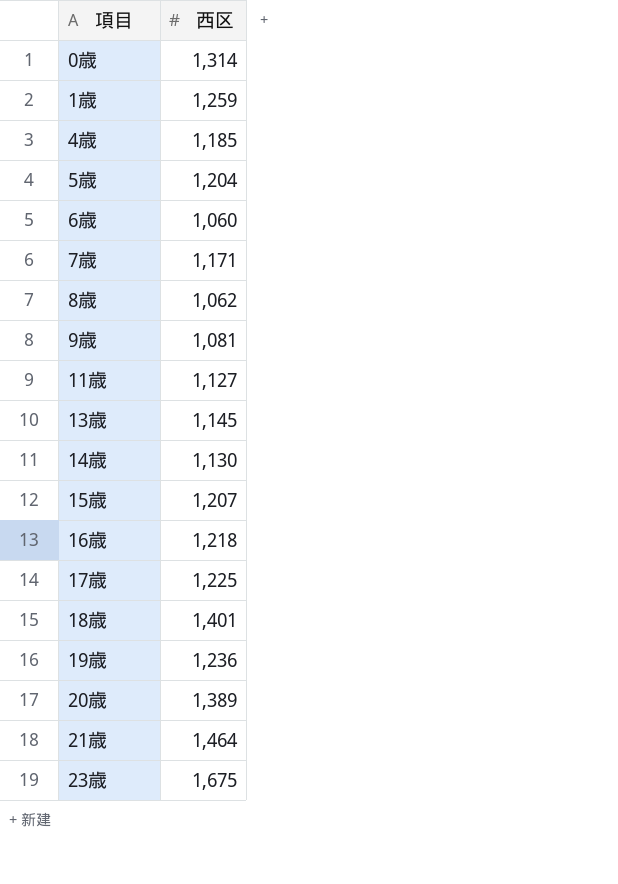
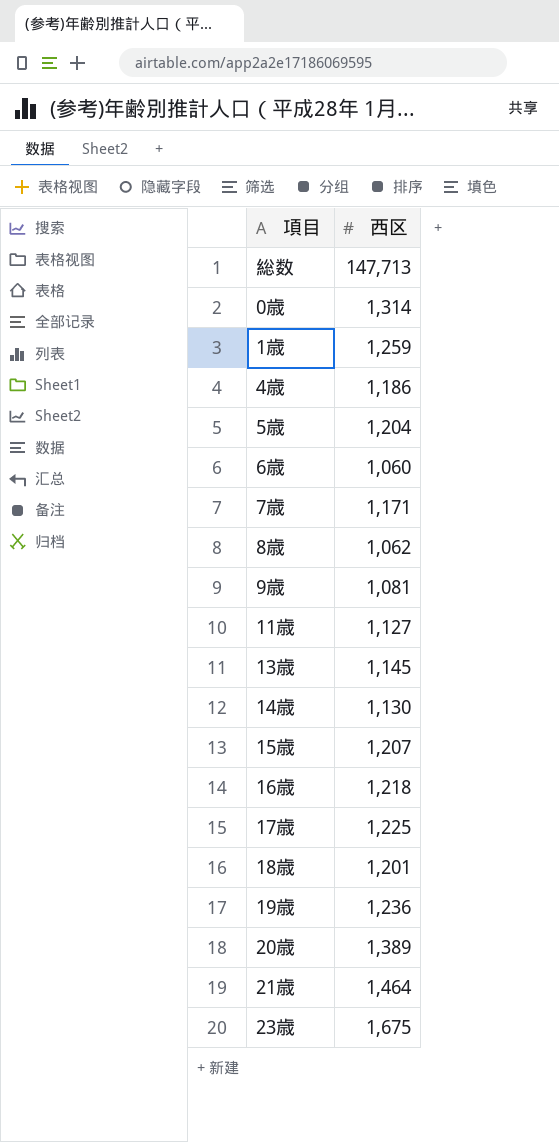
row 総数: none -> 147,713
4歳 | 西区: 1,185 -> 1,186
18歳 | 西区: 1,401 -> 1,201

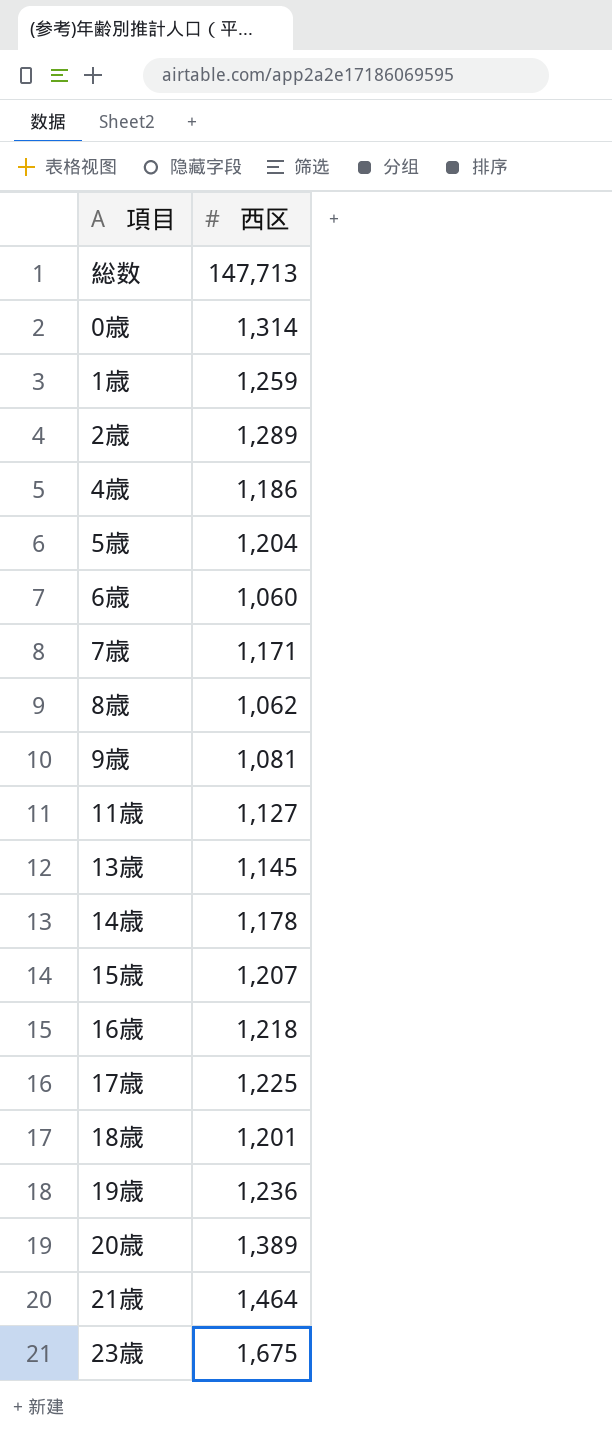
row 2歳: none -> 1,289
14歳 | 西区: 1,130 -> 1,178

